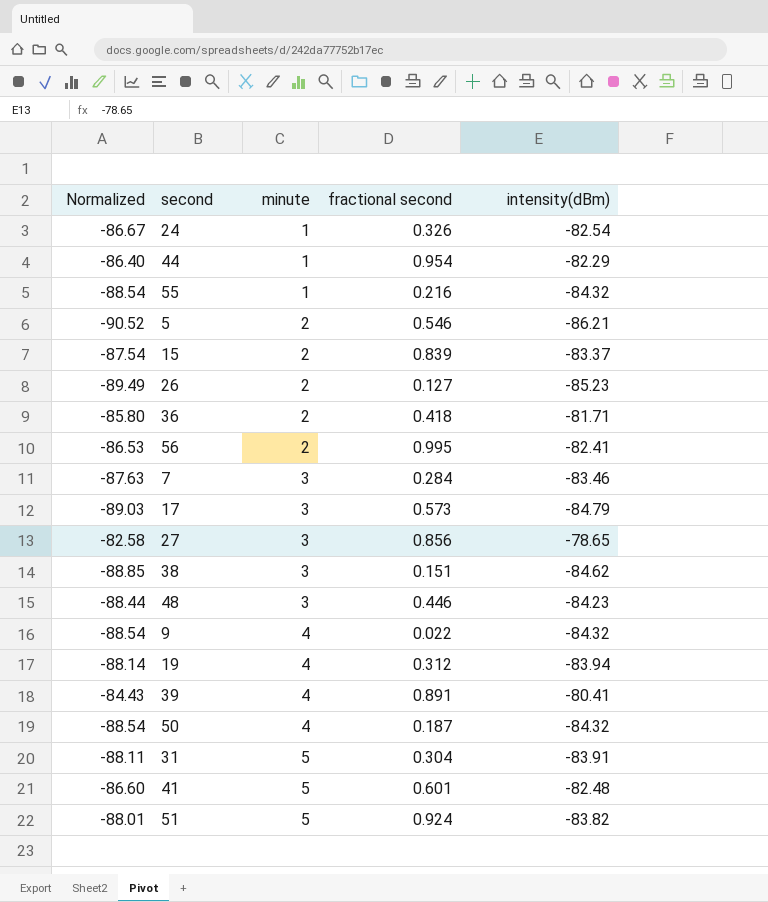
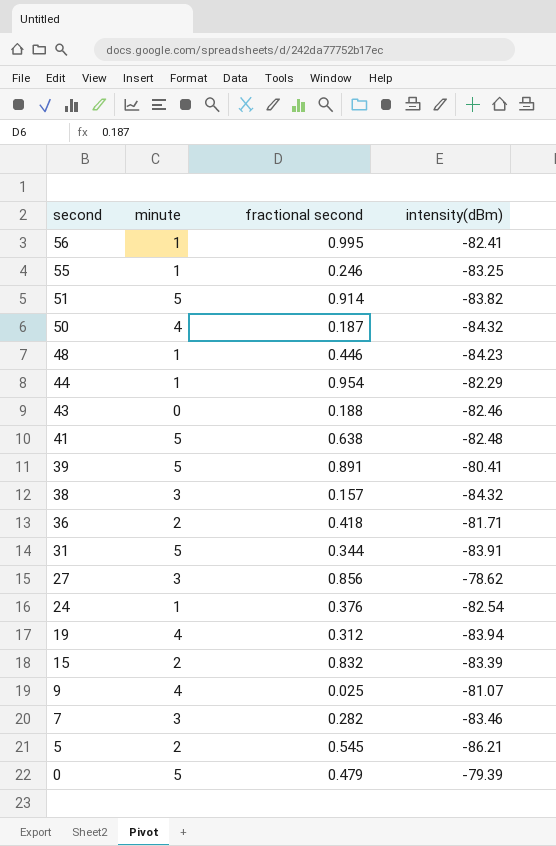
row order: minute ascending -> second descending
column Normalized | formula: [intensity(dBm)] * 1.05 -> none
row 26: -89.49 | 2 | 0.127 | -85.23 -> none
row 17: -89.03 | 3 | 0.573 | -84.79 -> none
56 | minute: 2 -> 1
55 | fractional second: 0.216 -> 0.246
55 | intensity(dBm): -84.32 -> -83.25
51 | fractional second: 0.924 -> 0.914
48 | minute: 3 -> 1
row 43: none -> 0 | 0.188 | -82.46
41 | fractional second: 0.601 -> 0.638
39 | minute: 4 -> 5
38 | fractional second: 0.151 -> 0.157
38 | intensity(dBm): -84.62 -> -84.32
31 | fractional second: 0.304 -> 0.344
27 | intensity(dBm): -78.65 -> -78.62
24 | fractional second: 0.326 -> 0.376
15 | fractional second: 0.839 -> 0.832
15 | intensity(dBm): -83.37 -> -83.39
9 | fractional second: 0.022 -> 0.025
9 | intensity(dBm): -84.32 -> -81.07
7 | fractional second: 0.284 -> 0.282
5 | fractional second: 0.546 -> 0.545
row 0: none -> 5 | 0.479 | -79.39

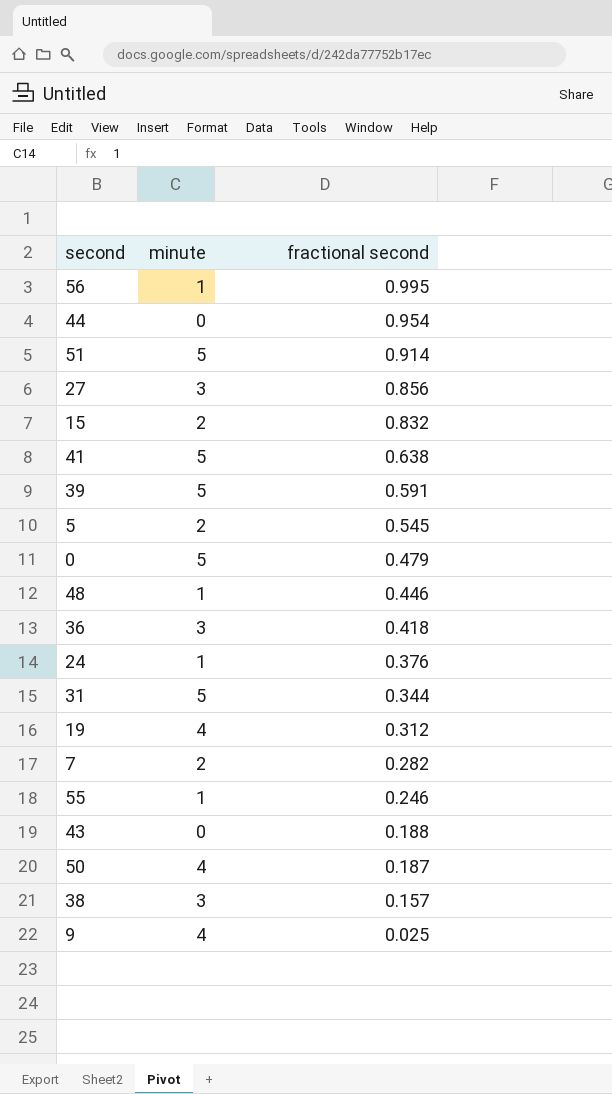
row order: second descending -> fractional second descending
column intensity(dBm) | position: 4 -> none
44 | minute: 1 -> 0
39 | fractional second: 0.891 -> 0.591
36 | minute: 2 -> 3
7 | minute: 3 -> 2

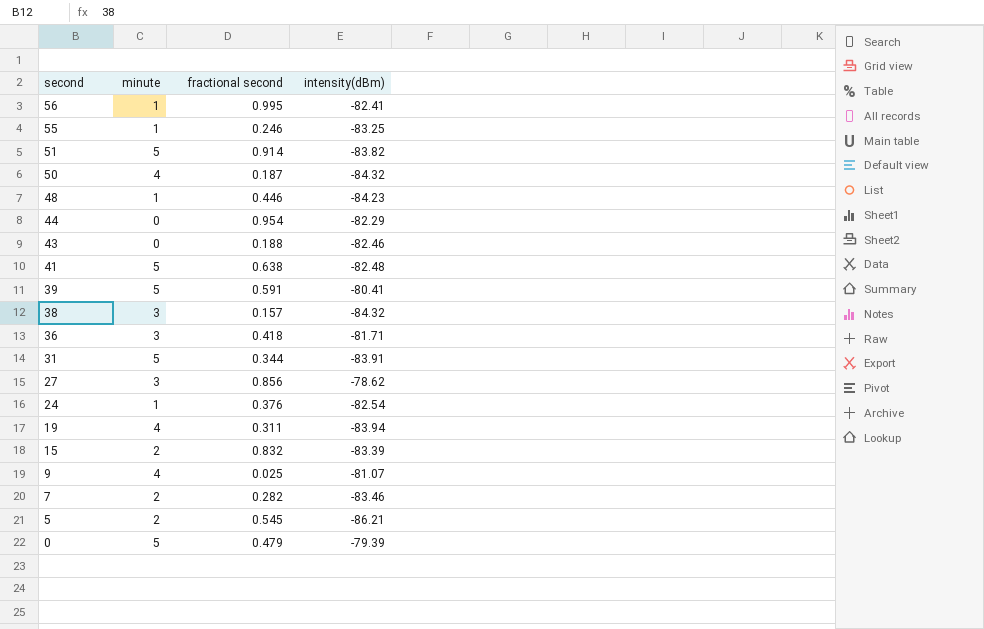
row order: fractional second descending -> second descending
column intensity(dBm) | position: none -> 4
19 | fractional second: 0.312 -> 0.311

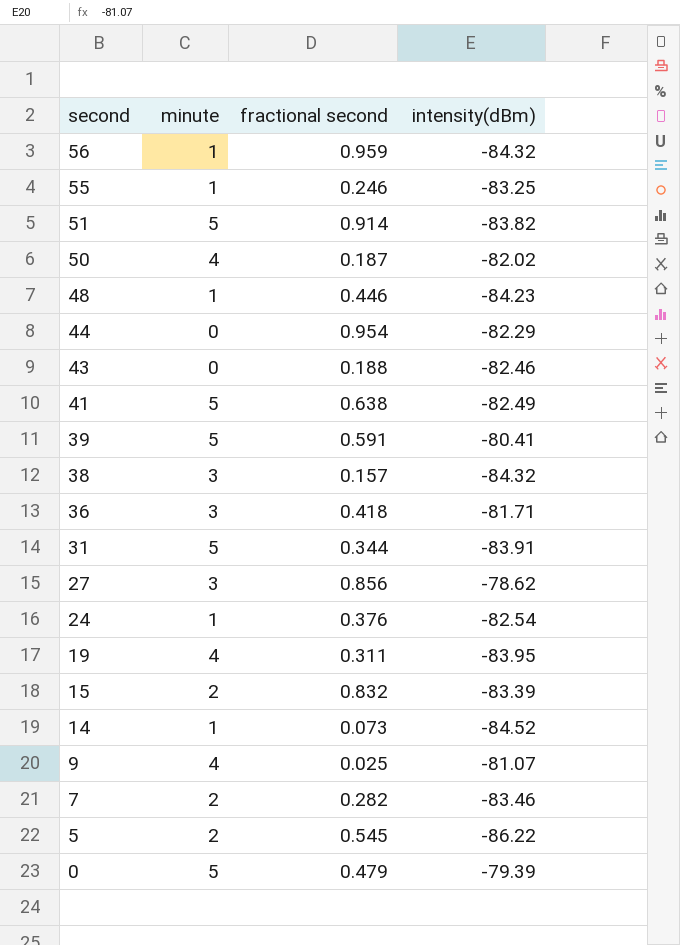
56 | fractional second: 0.995 -> 0.959
56 | intensity(dBm): -82.41 -> -84.32
50 | intensity(dBm): -84.32 -> -82.02
41 | intensity(dBm): -82.48 -> -82.49
19 | intensity(dBm): -83.94 -> -83.95
row 14: none -> 1 | 0.073 | -84.52
5 | intensity(dBm): -86.21 -> -86.22

